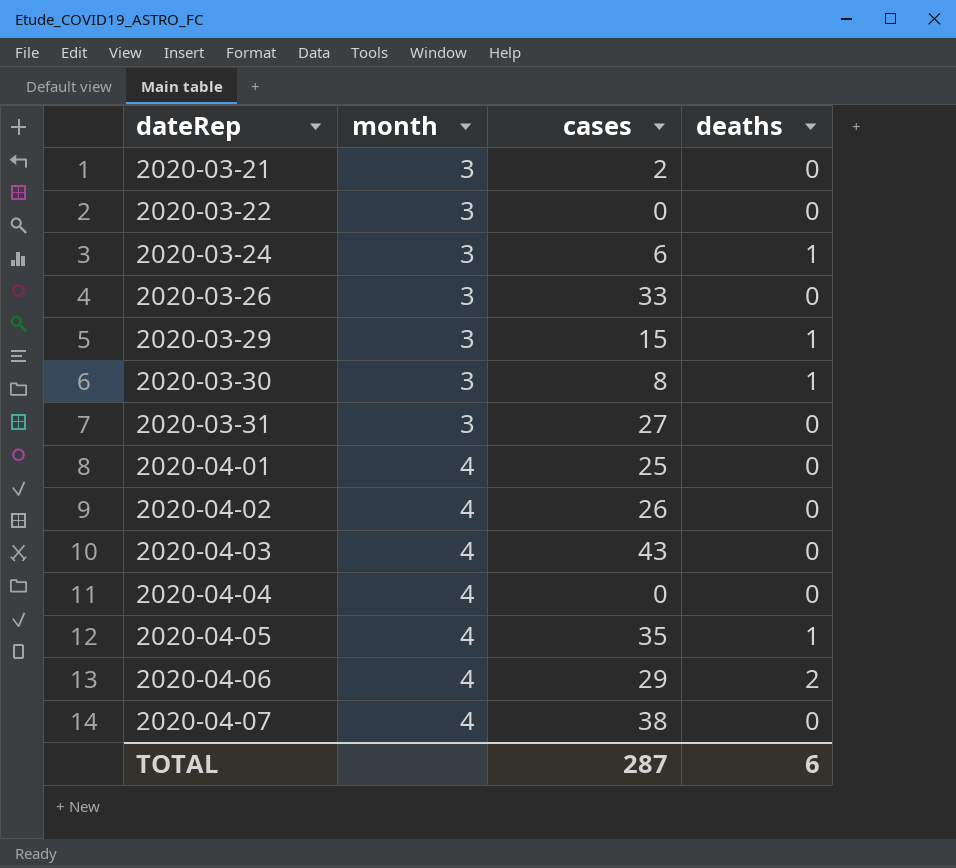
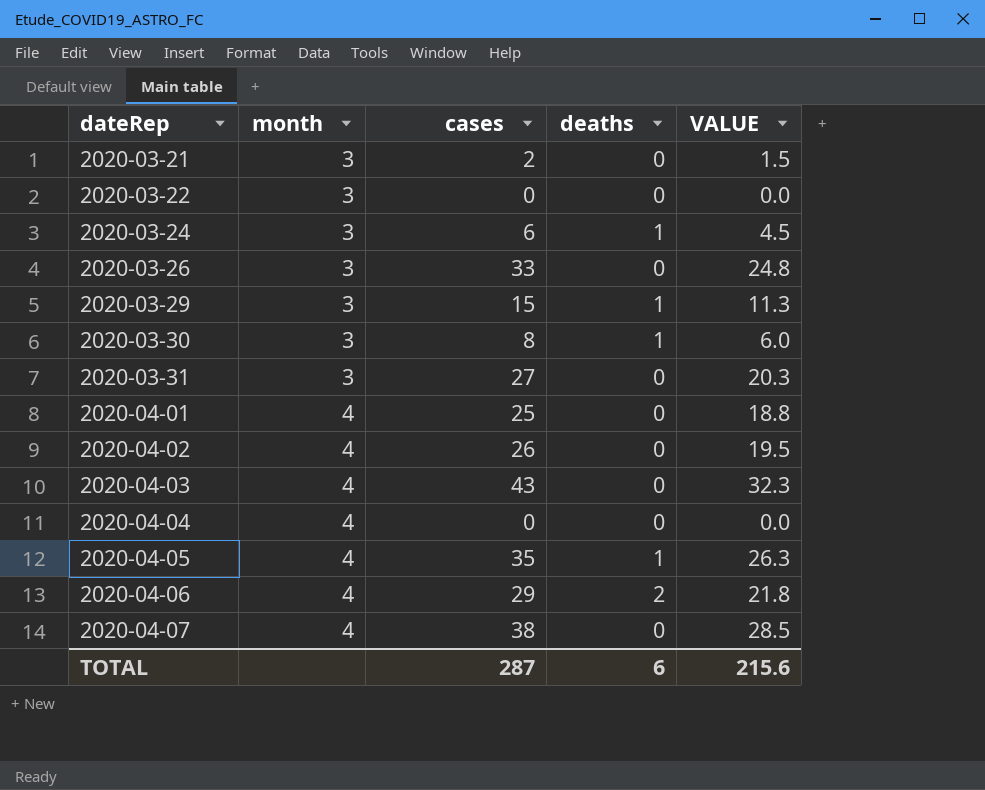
column VALUE | formula: none -> [cases] * 0.75

